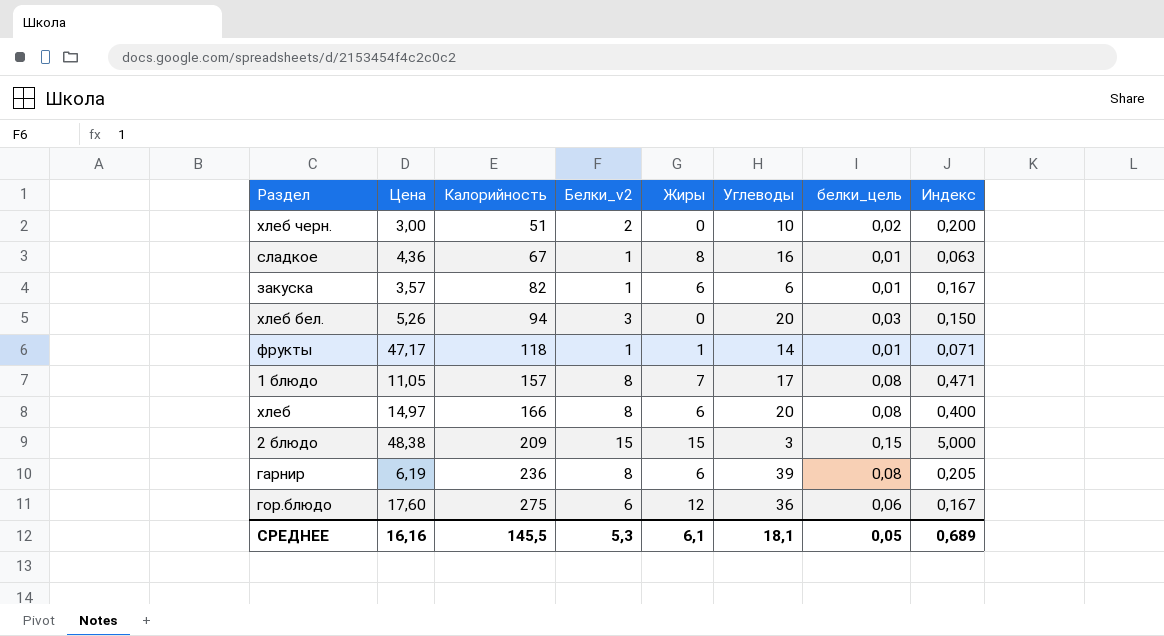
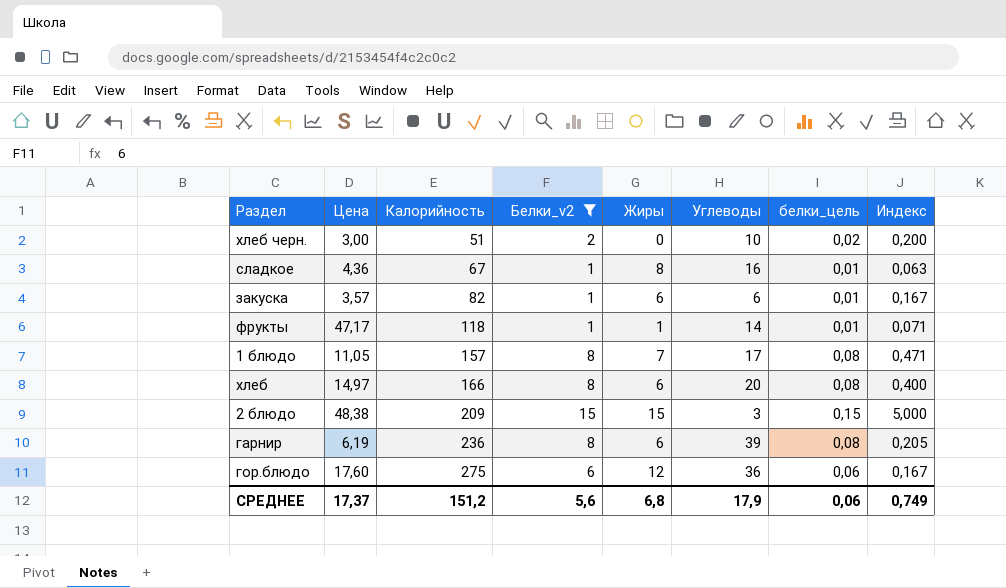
filter: none -> Белки_v2 != 3
СРЕДНЕЕ | Цена: 16,16 -> 17,37
СРЕДНЕЕ | Калорийность: 145,5 -> 151,2
СРЕДНЕЕ | Белки_v2: 5,3 -> 5,6
СРЕДНЕЕ | Жиры: 6,1 -> 6,8
СРЕДНЕЕ | Углеводы: 18,1 -> 17,9
СРЕДНЕЕ | белки_цель: 0,05 -> 0,06
СРЕДНЕЕ | Индекс: 0,689 -> 0,749

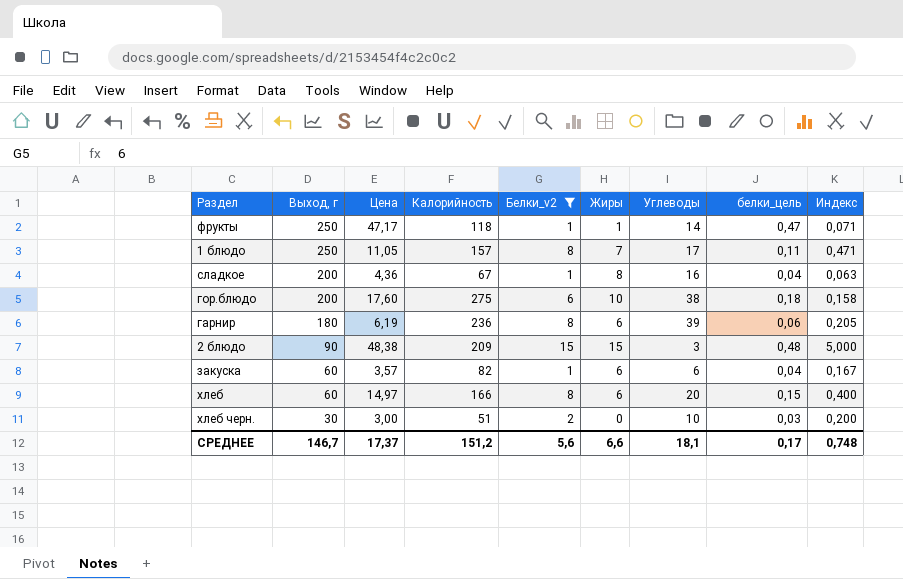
row order: Калорийность ascending -> Выход, г descending
column Выход, г | position: none -> 2
column белки_цель | formula: [Белки_v2] * 0,01 -> [Цена] * 0,01
гор.блюдо | Жиры: 12 -> 10
гор.блюдо | Углеводы: 36 -> 38
гор.блюдо | Индекс: 0,167 -> 0,158
СРЕДНЕЕ | Жиры: 6,8 -> 6,6
СРЕДНЕЕ | Углеводы: 17,9 -> 18,1
СРЕДНЕЕ | белки_цель: 0,06 -> 0,17
СРЕДНЕЕ | Индекс: 0,749 -> 0,748

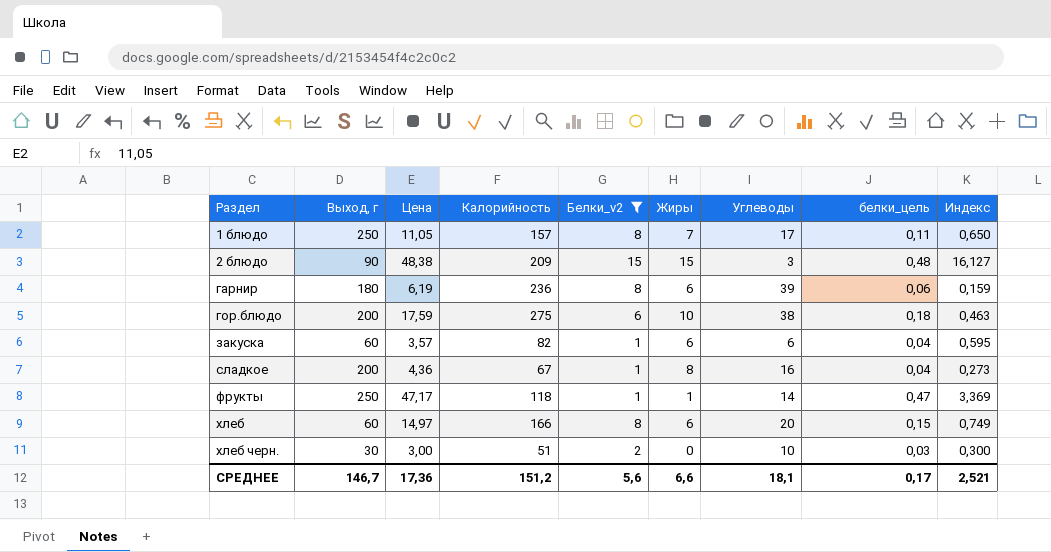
row order: Выход, г descending -> Раздел ascending
column Индекс | formula: [Белки_v2] / [Углеводы] -> [Цена] / [Углеводы]
гор.блюдо | Цена: 17,60 -> 17,59
СРЕДНЕЕ | Цена: 17,37 -> 17,36
СРЕДНЕЕ | Индекс: 0,748 -> 2,521

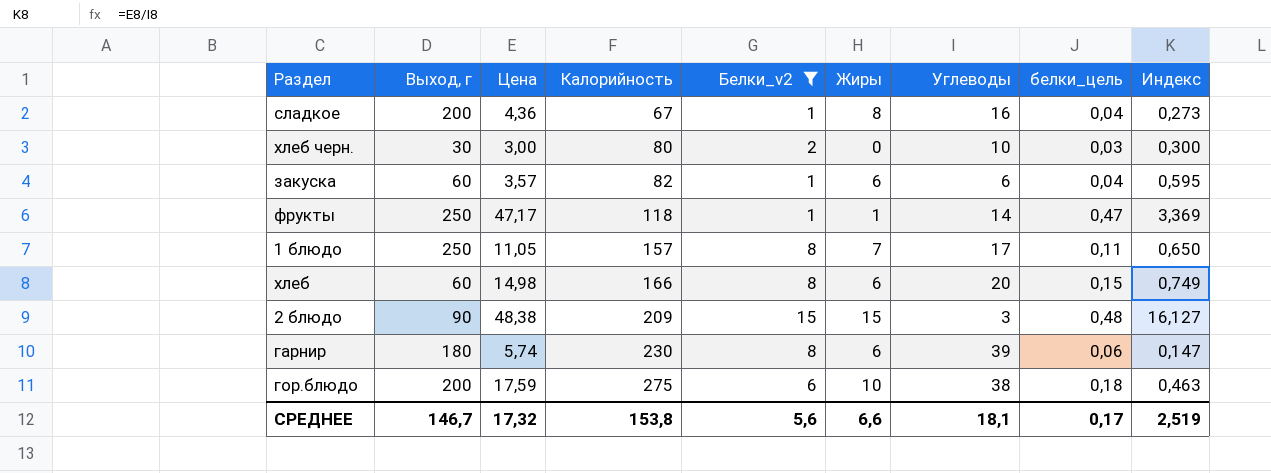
row order: Раздел ascending -> Калорийность ascending
хлеб черн. | Калорийность: 51 -> 80
хлеб | Цена: 14,97 -> 14,98
гарнир | Цена: 6,19 -> 5,74
гарнир | Калорийность: 236 -> 230
гарнир | Индекс: 0,159 -> 0,147
СРЕДНЕЕ | Цена: 17,36 -> 17,32
СРЕДНЕЕ | Калорийность: 151,2 -> 153,8
СРЕДНЕЕ | Индекс: 2,521 -> 2,519

